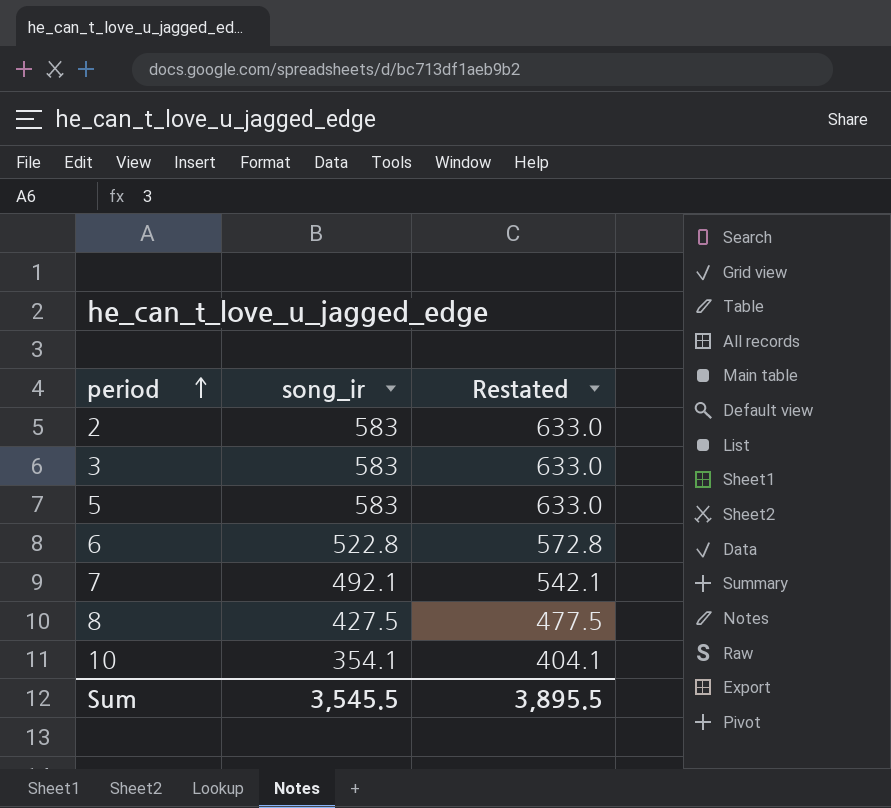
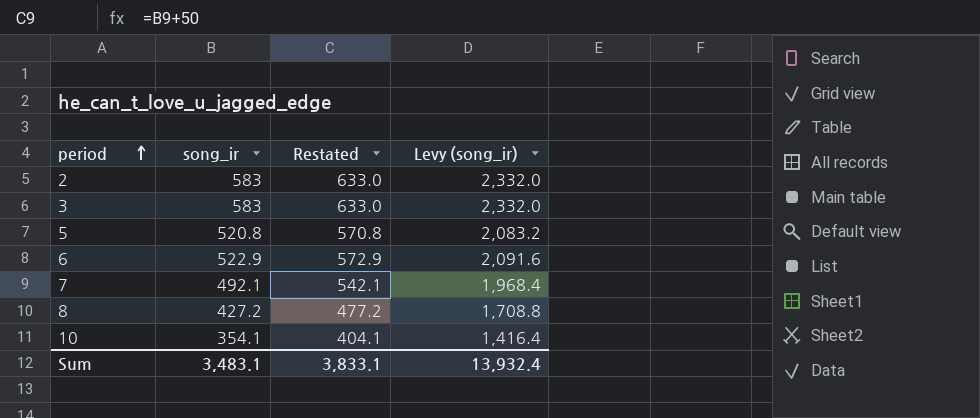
column Levy (song_ir) | formula: none -> [song_ir] * 4
5 | song_ir: 583 -> 520.8
5 | Restated: 633.0 -> 570.8
6 | song_ir: 522.8 -> 522.9
6 | Restated: 572.8 -> 572.9
8 | song_ir: 427.5 -> 427.2
8 | Restated: 477.5 -> 477.2
Sum | song_ir: 3,545.5 -> 3,483.1
Sum | Restated: 3,895.5 -> 3,833.1

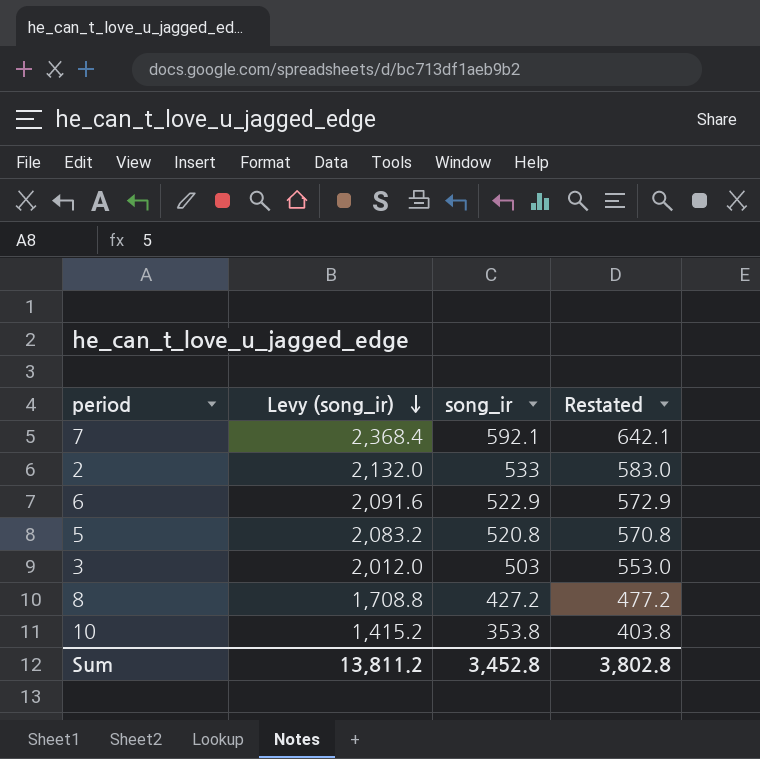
row order: period ascending -> Levy (song_ir) descending
column Levy (song_ir) | position: 4 -> 2
7 | Levy (song_ir): 1,968.4 -> 2,368.4
7 | song_ir: 492.1 -> 592.1
7 | Restated: 542.1 -> 642.1
2 | Levy (song_ir): 2,332.0 -> 2,132.0
2 | song_ir: 583 -> 533
2 | Restated: 633.0 -> 583.0
3 | Levy (song_ir): 2,332.0 -> 2,012.0
3 | song_ir: 583 -> 503
3 | Restated: 633.0 -> 553.0
10 | Levy (song_ir): 1,416.4 -> 1,415.2
10 | song_ir: 354.1 -> 353.8
10 | Restated: 404.1 -> 403.8
Sum | Levy (song_ir): 13,932.4 -> 13,811.2
Sum | song_ir: 3,483.1 -> 3,452.8
Sum | Restated: 3,833.1 -> 3,802.8

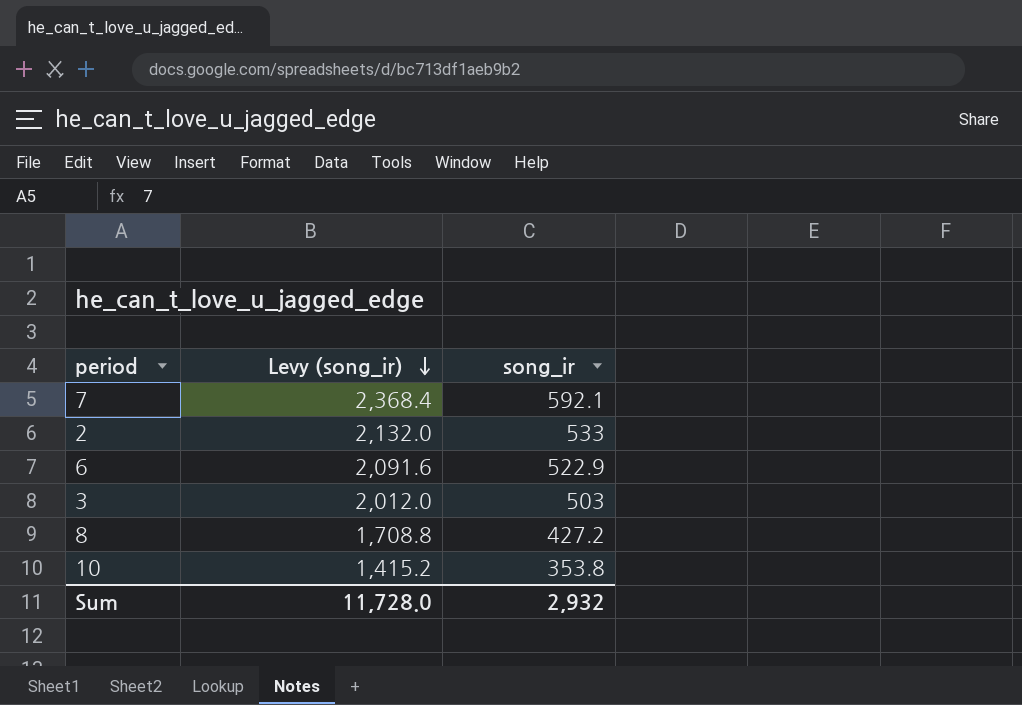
column Restated | formula: [song_ir] + 50 -> none
row 5: 2,083.2 | 520.8 | 570.8 -> none
Sum | Levy (song_ir): 13,811.2 -> 11,728.0
Sum | song_ir: 3,452.8 -> 2,932

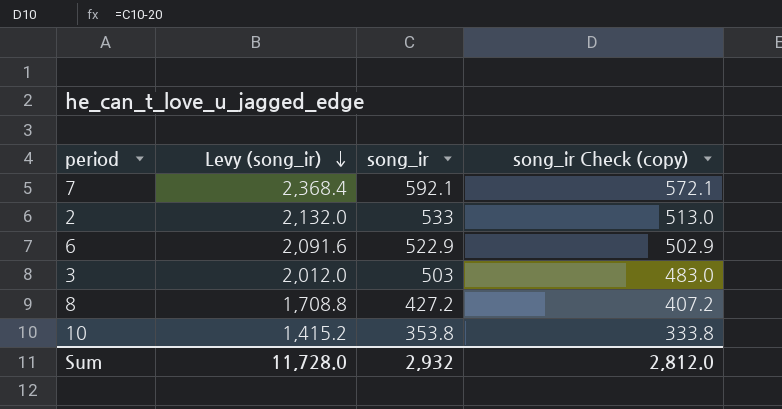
column song_ir Check (copy) | formula: none -> [song_ir] - 20

